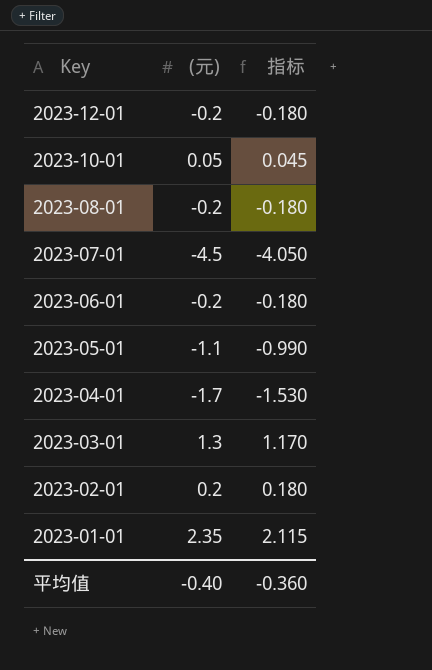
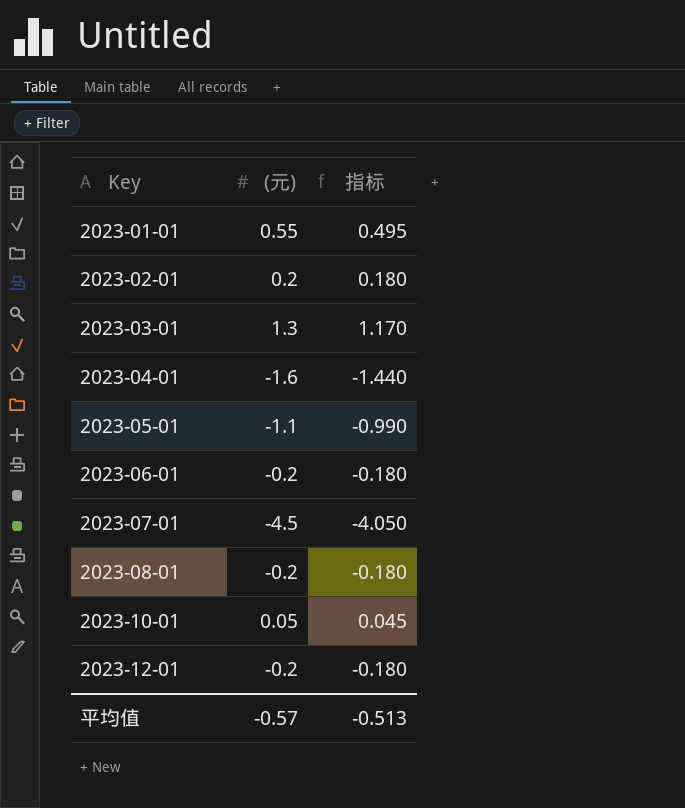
row order: Key descending -> Key ascending
2023-01-01 | (元): 2.35 -> 0.55
2023-01-01 | 指标: 2.115 -> 0.495
2023-04-01 | (元): -1.7 -> -1.6
2023-04-01 | 指标: -1.530 -> -1.440
平均值 | (元): -0.40 -> -0.57
平均值 | 指标: -0.360 -> -0.513

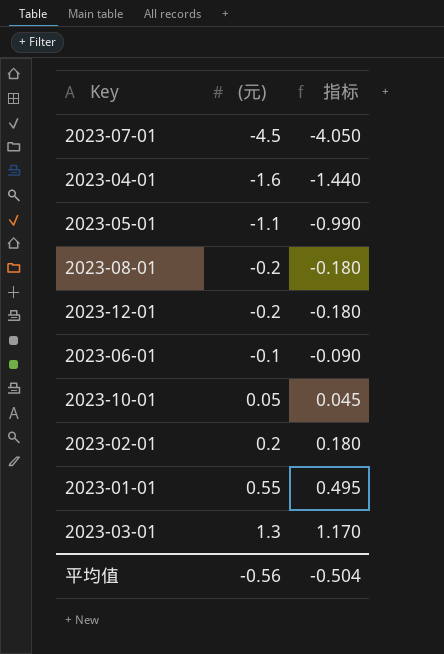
row order: Key ascending -> (元) ascending
2023-06-01 | (元): -0.2 -> -0.1
2023-06-01 | 指标: -0.180 -> -0.090
平均值 | (元): -0.57 -> -0.56
平均值 | 指标: -0.513 -> -0.504

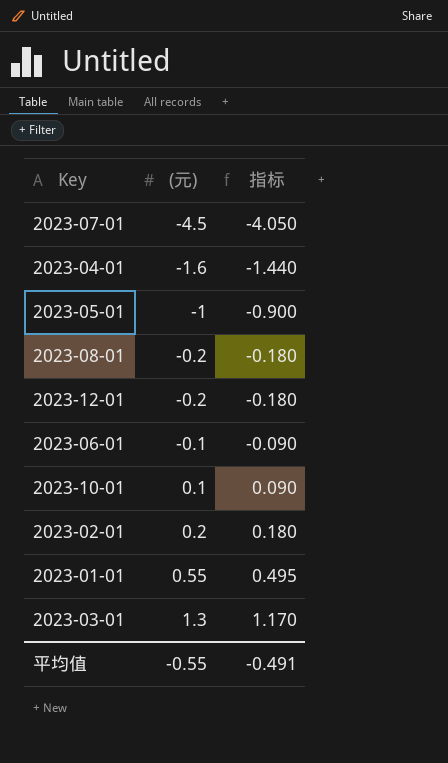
2023-05-01 | (元): -1.1 -> -1
2023-05-01 | 指标: -0.990 -> -0.900
2023-10-01 | (元): 0.05 -> 0.1
2023-10-01 | 指标: 0.045 -> 0.090
平均值 | (元): -0.56 -> -0.55
平均值 | 指标: -0.504 -> -0.491

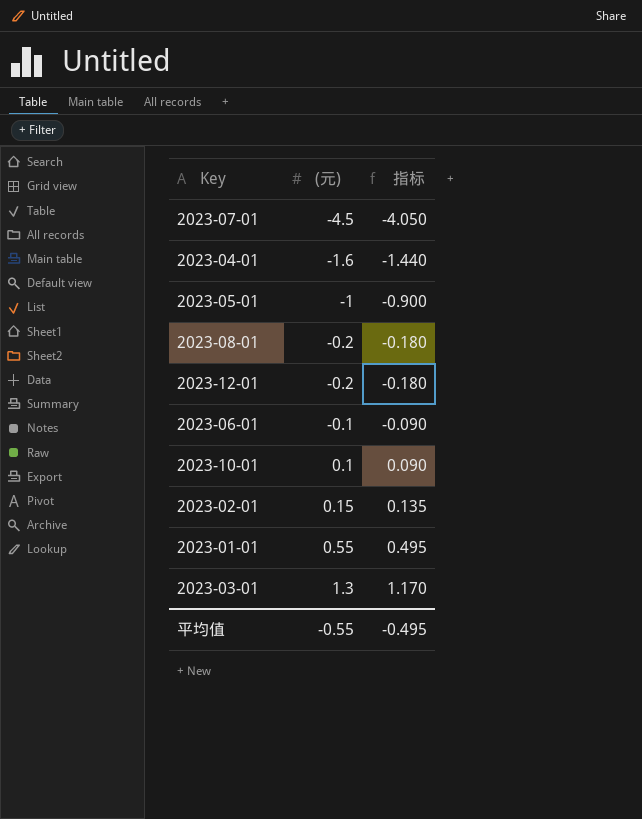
2023-02-01 | (元): 0.2 -> 0.15
2023-02-01 | 指标: 0.180 -> 0.135
平均值 | 指标: -0.491 -> -0.495

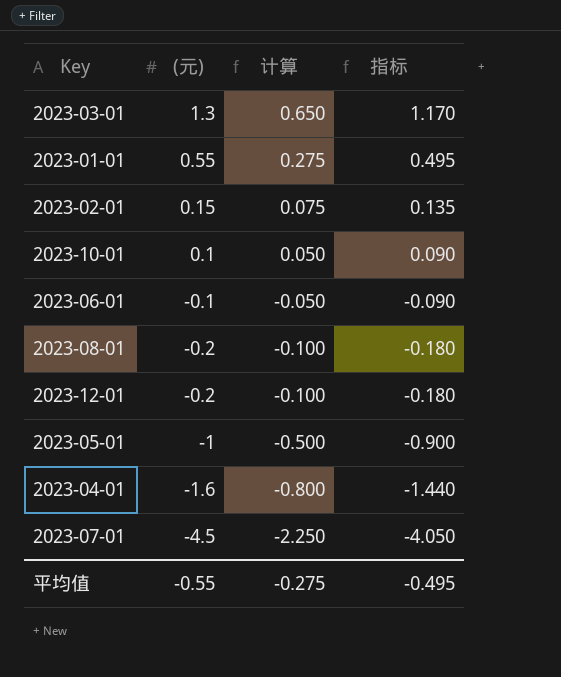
row order: (元) ascending -> (元) descending
column 计算 | formula: none -> [(元)] * 0.5

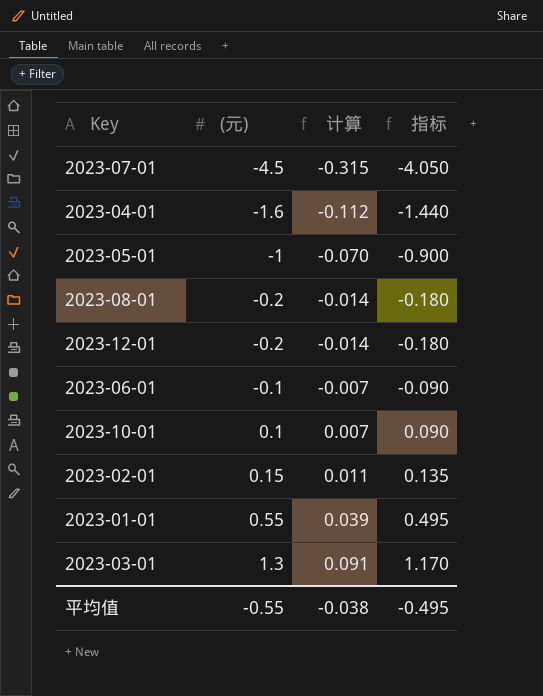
row order: (元) descending -> (元) ascending
column 计算 | formula: [(元)] * 0.5 -> [(元)] * 0.07
平均值 | 计算: -0.275 -> -0.038

